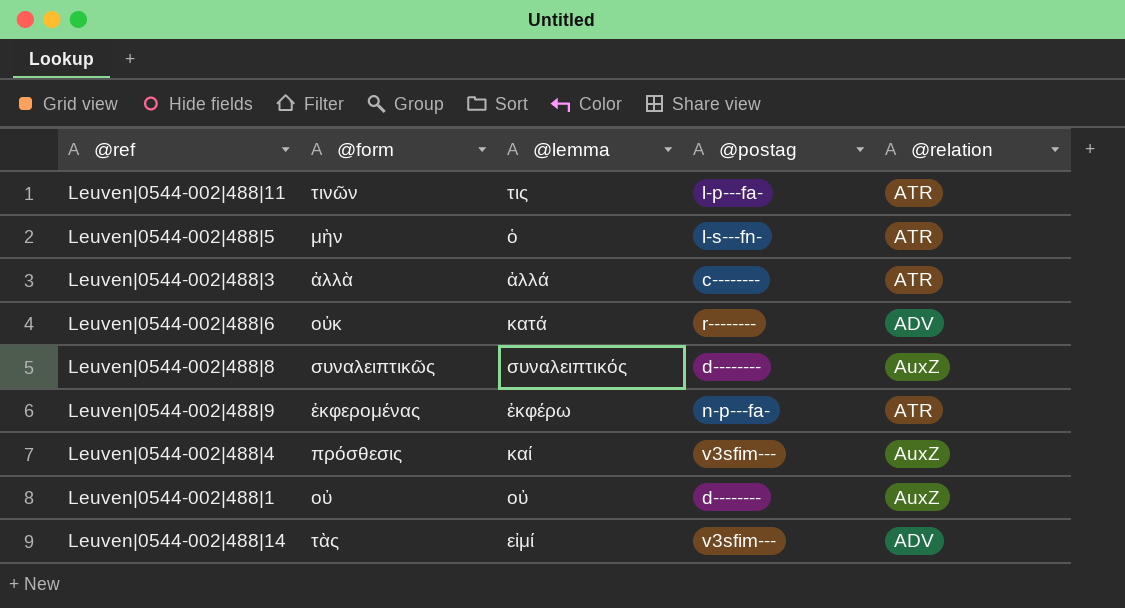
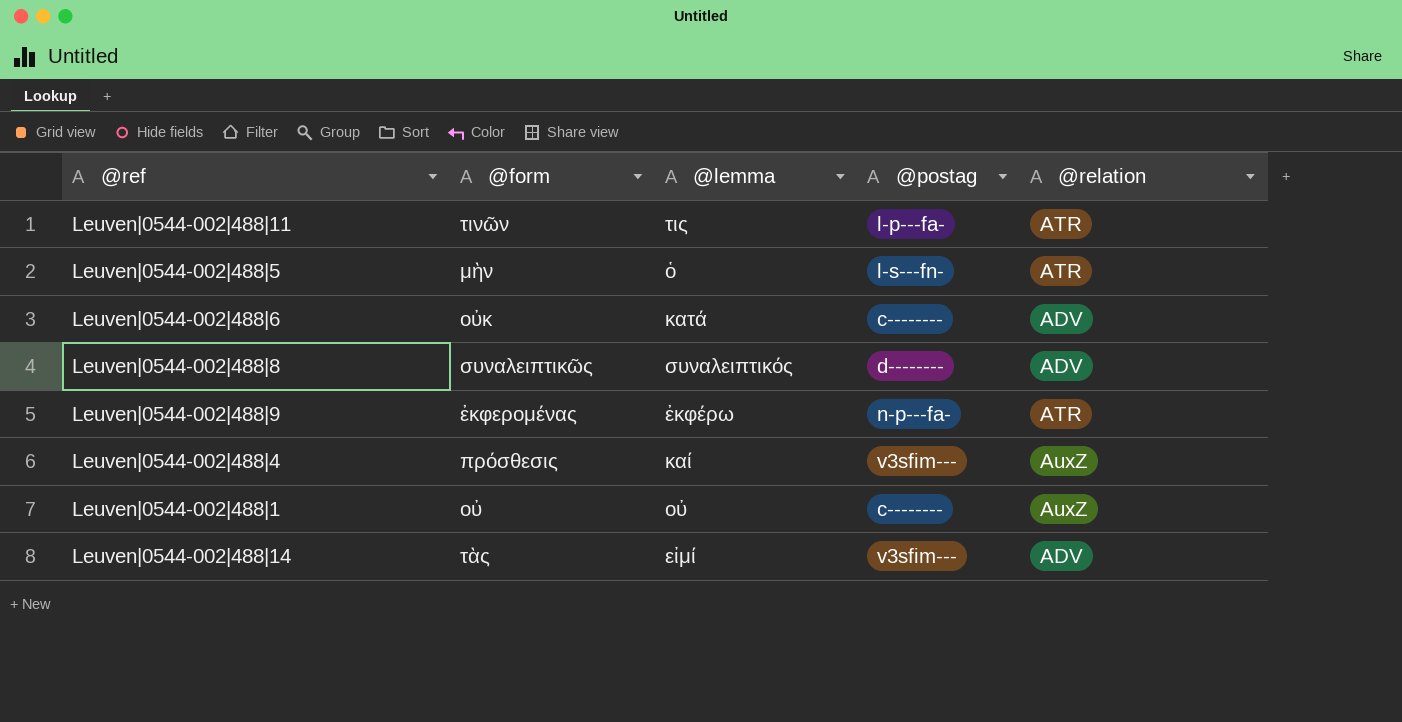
row Leuven|0544-002|488|3: ἀλλὰ | ἀλλά | c-------- | ATR -> none
Leuven|0544-002|488|6 | @postag: r-------- -> c--------
Leuven|0544-002|488|8 | @relation: AuxZ -> ADV
Leuven|0544-002|488|1 | @postag: d-------- -> c--------

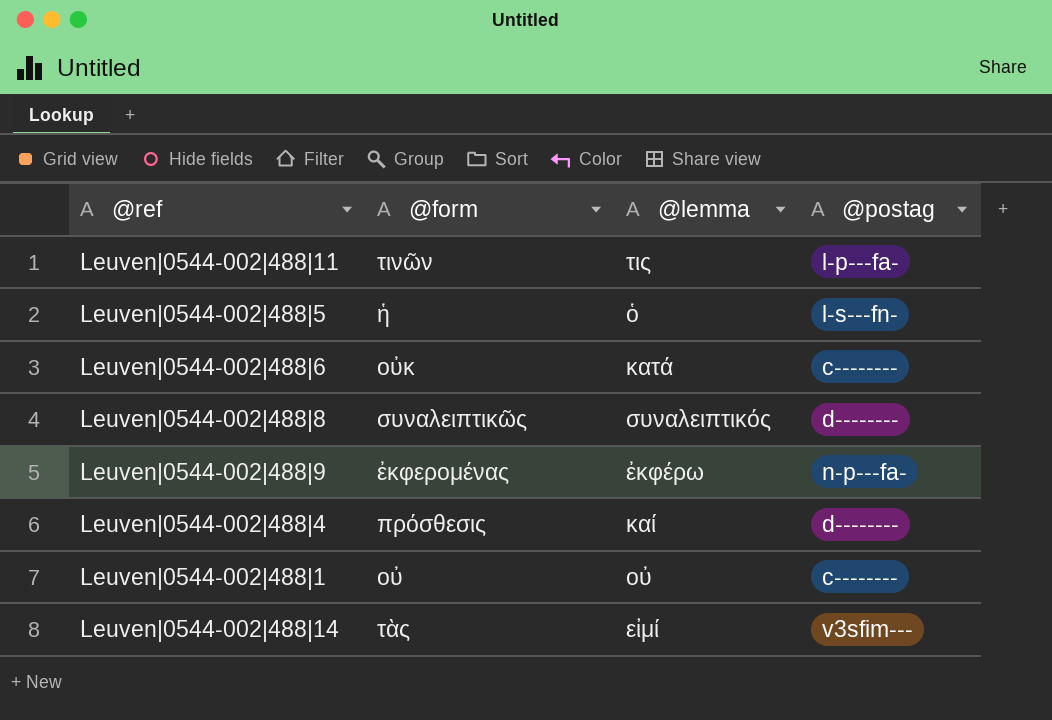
column @relation | position: 5 -> none
Leuven|0544-002|488|5 | @form: μὴν -> ἡ
Leuven|0544-002|488|4 | @postag: v3sfim--- -> d--------

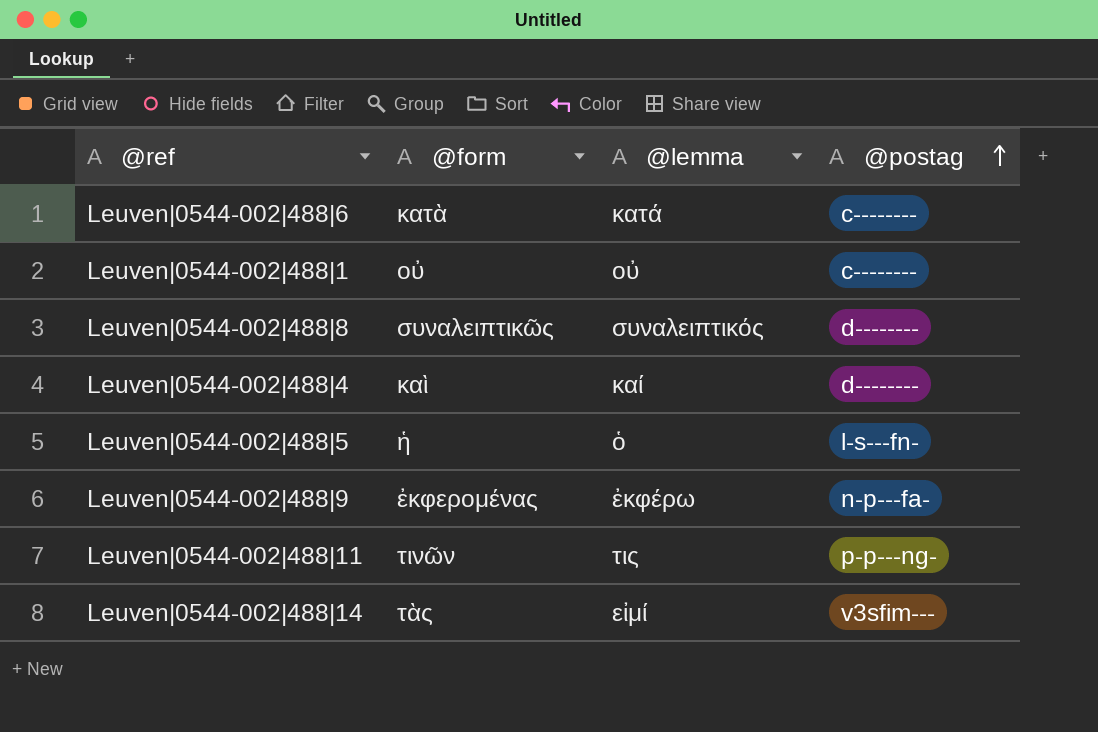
row order: none -> @postag ascending
Leuven|0544-002|488|6 | @form: οὐκ -> κατὰ
Leuven|0544-002|488|4 | @form: πρόσθεσις -> καὶ
Leuven|0544-002|488|11 | @postag: l-p---fa- -> p-p---ng-

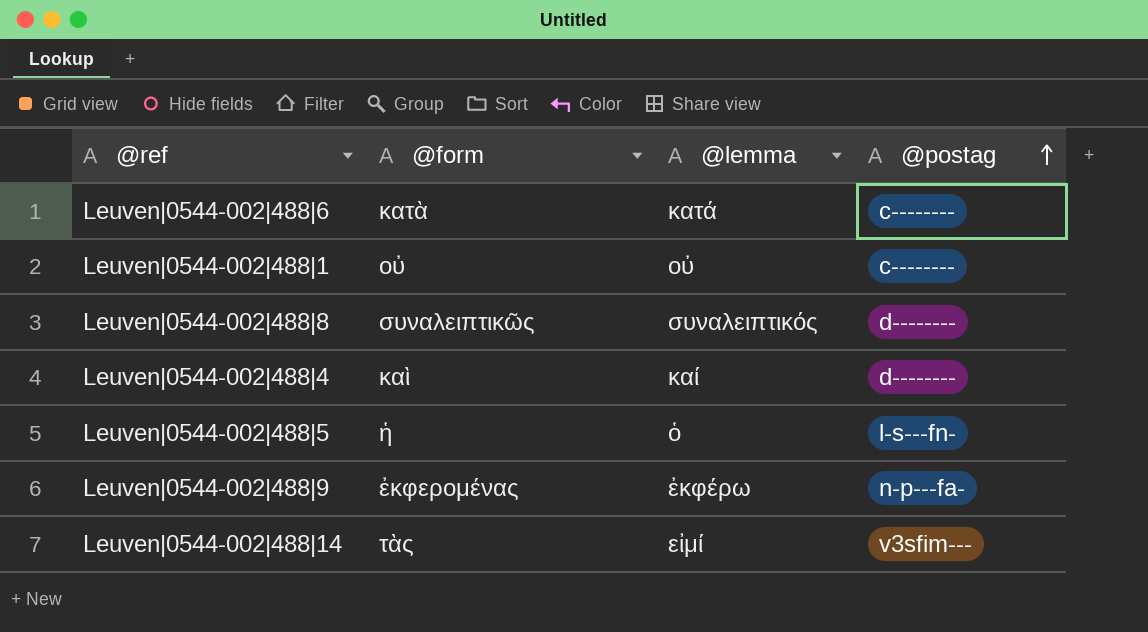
row Leuven|0544-002|488|11: τινῶν | τις | p-p---ng- -> none

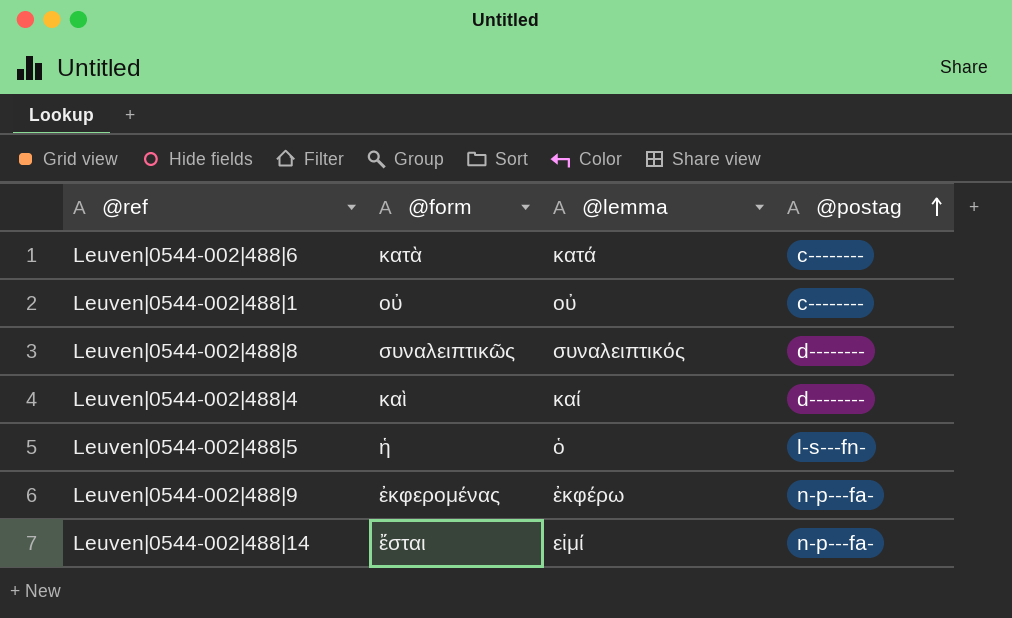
Leuven|0544-002|488|14 | @form: τὰς -> ἔσται
Leuven|0544-002|488|14 | @postag: v3sfim--- -> n-p---fa-

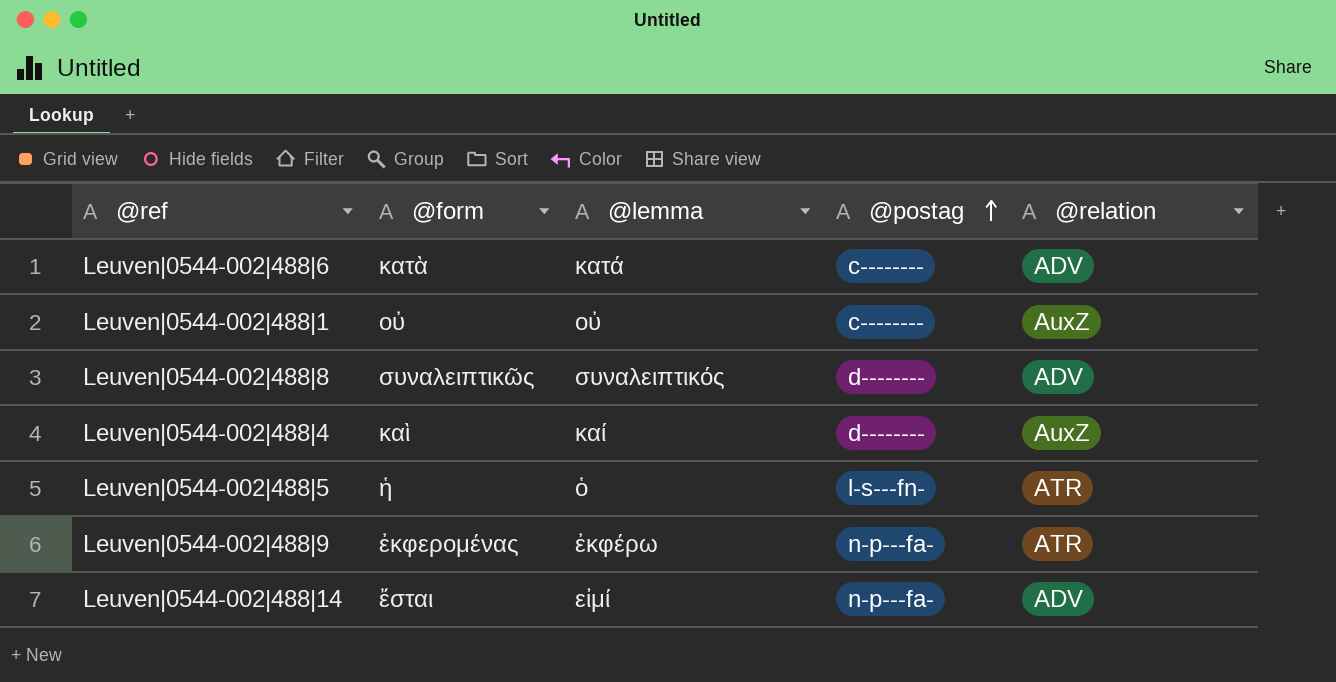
column @relation | position: none -> 5

